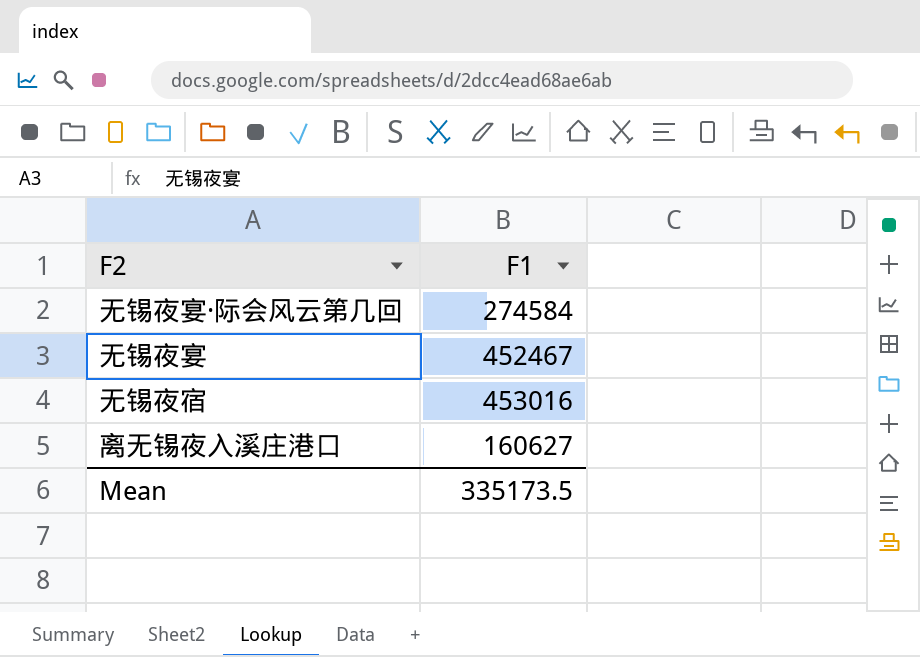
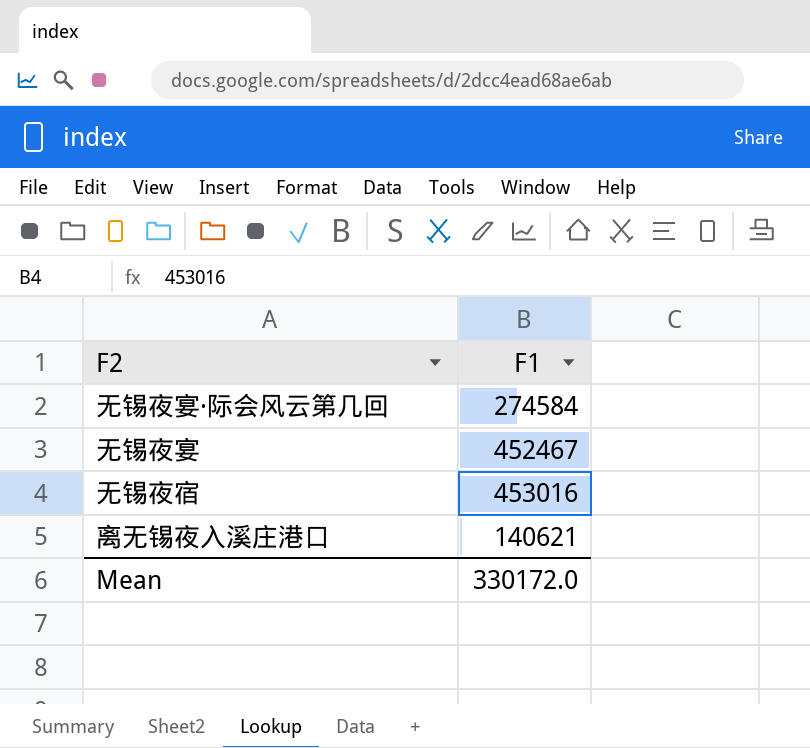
离无锡夜入溪庄港口 | F1: 160627 -> 140621
Mean | F1: 335173.5 -> 330172.0

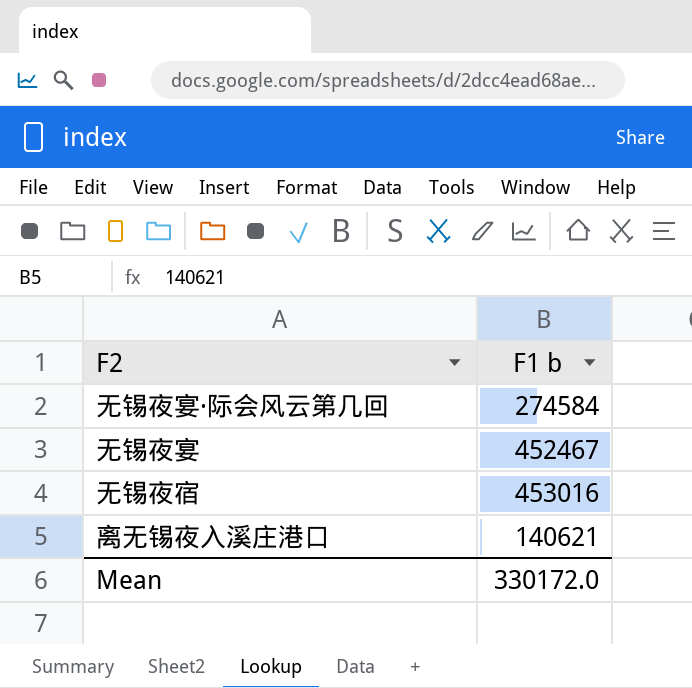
column name: F1 -> F1 b

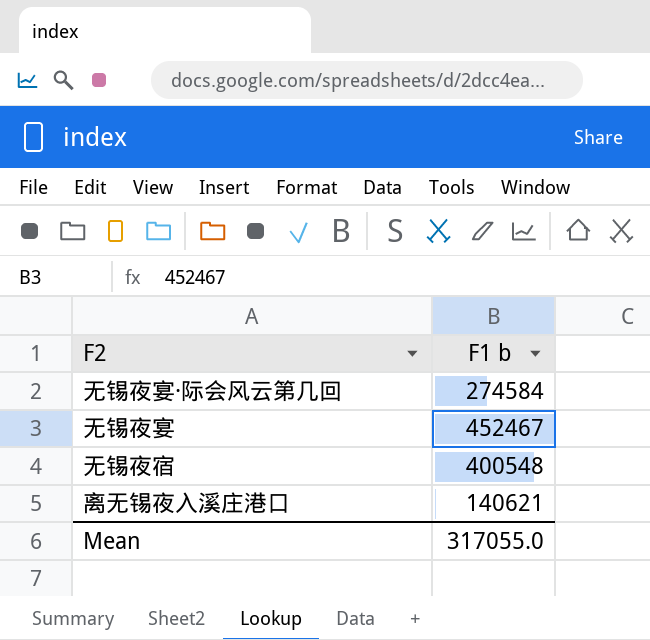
无锡夜宿 | F1 b: 453016 -> 400548
Mean | F1 b: 330172.0 -> 317055.0

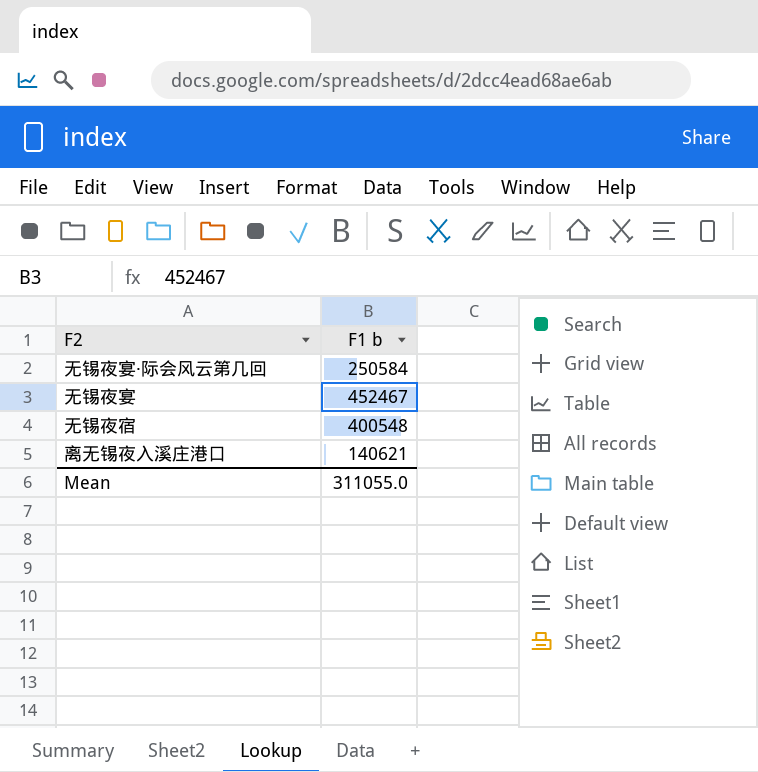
无锡夜宴·际会风云第几回 | F1 b: 274584 -> 250584
Mean | F1 b: 317055.0 -> 311055.0

